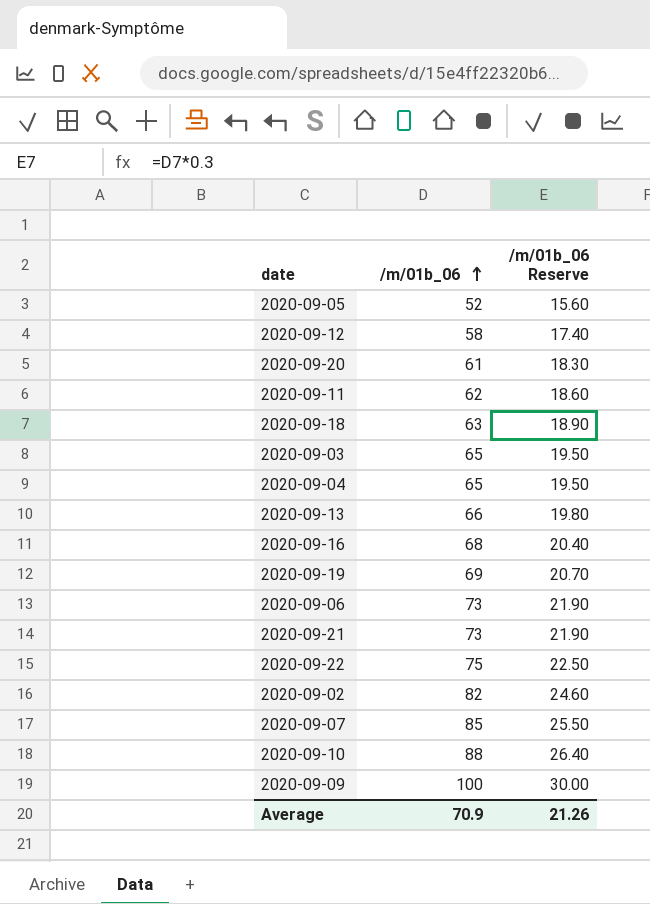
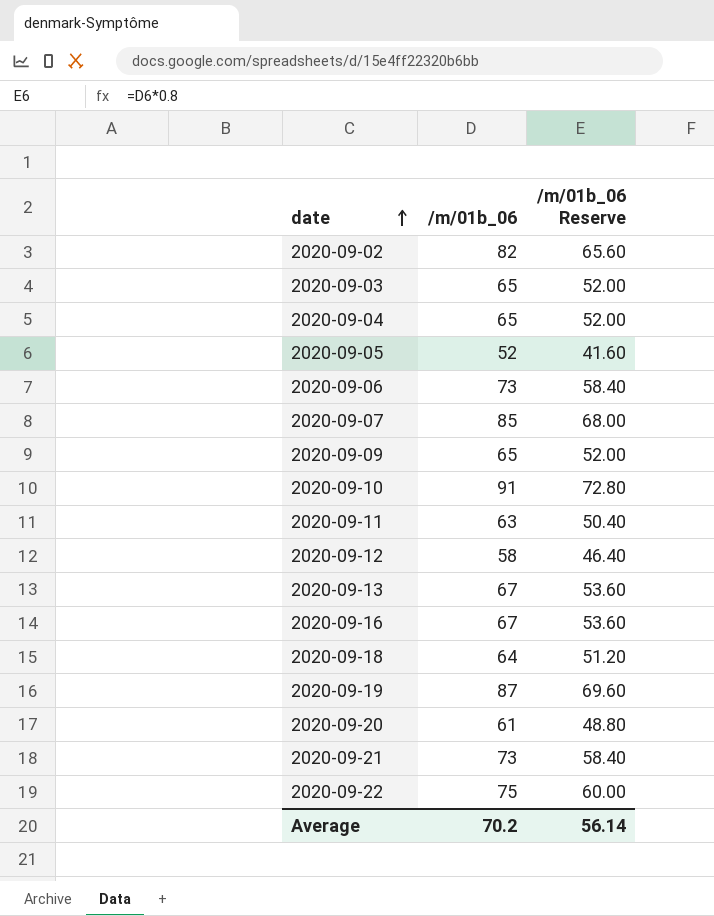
row order: /m/01b_06 ascending -> date ascending
column /m/01b_06 Reserve | formula: [/m/01b_06] * 0.3 -> [/m/01b_06] * 0.8
2020-09-09 | /m/01b_06: 100 -> 65
2020-09-10 | /m/01b_06: 88 -> 91
2020-09-11 | /m/01b_06: 62 -> 63
2020-09-13 | /m/01b_06: 66 -> 67
2020-09-16 | /m/01b_06: 68 -> 67
2020-09-18 | /m/01b_06: 63 -> 64
2020-09-19 | /m/01b_06: 69 -> 87
Average | /m/01b_06: 70.9 -> 70.2
Average | /m/01b_06 Reserve: 21.26 -> 56.14

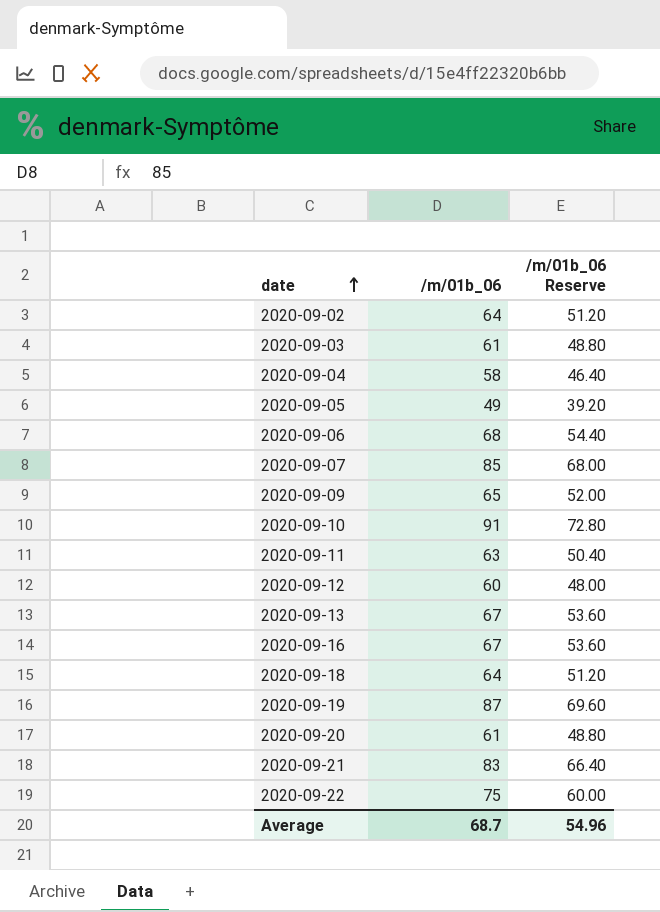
2020-09-02 | /m/01b_06: 82 -> 64
2020-09-02 | /m/01b_06 Reserve: 65.60 -> 51.20
2020-09-03 | /m/01b_06: 65 -> 61
2020-09-03 | /m/01b_06 Reserve: 52.00 -> 48.80
2020-09-04 | /m/01b_06: 65 -> 58
2020-09-04 | /m/01b_06 Reserve: 52.00 -> 46.40
2020-09-05 | /m/01b_06: 52 -> 49
2020-09-05 | /m/01b_06 Reserve: 41.60 -> 39.20
2020-09-06 | /m/01b_06: 73 -> 68
2020-09-06 | /m/01b_06 Reserve: 58.40 -> 54.40
2020-09-12 | /m/01b_06: 58 -> 60
2020-09-12 | /m/01b_06 Reserve: 46.40 -> 48.00
2020-09-21 | /m/01b_06: 73 -> 83
2020-09-21 | /m/01b_06 Reserve: 58.40 -> 66.40
Average | /m/01b_06: 70.2 -> 68.7
Average | /m/01b_06 Reserve: 56.14 -> 54.96

